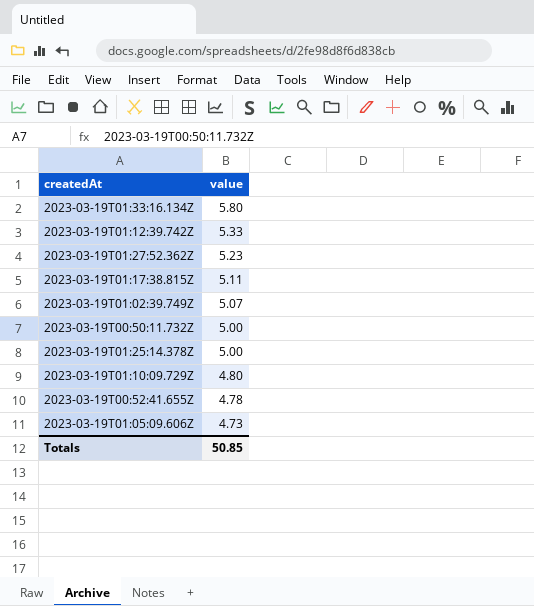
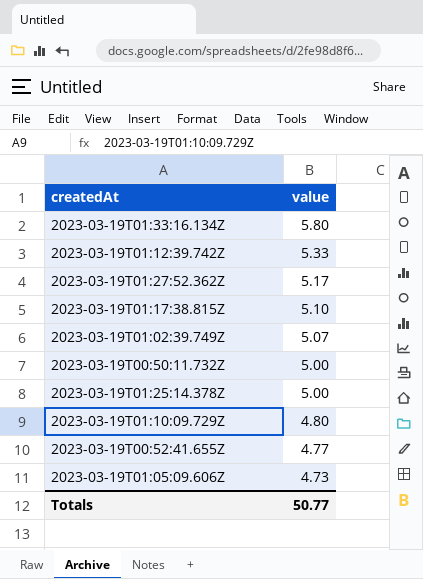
2023-03-19T01:27:52.362Z | value: 5.23 -> 5.17
2023-03-19T01:17:38.815Z | value: 5.11 -> 5.10
2023-03-19T00:52:41.655Z | value: 4.78 -> 4.77
Totals | value: 50.85 -> 50.77

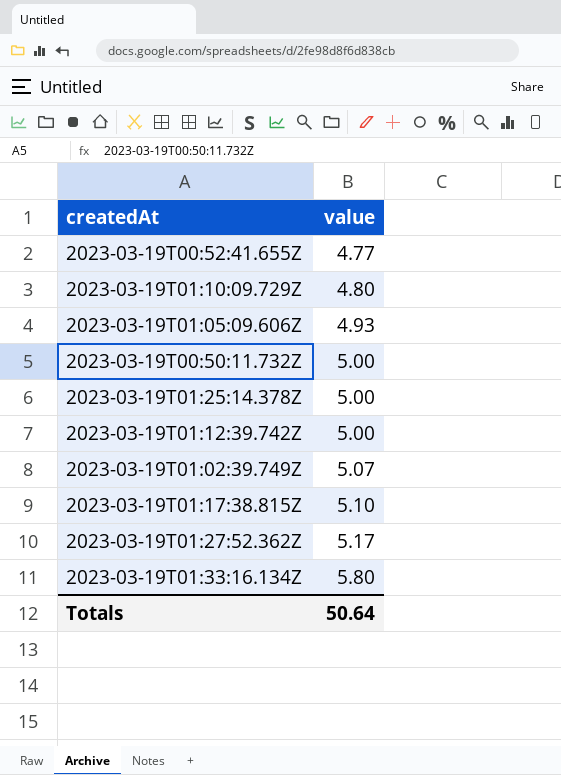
row order: value descending -> value ascending
2023-03-19T01:05:09.606Z | value: 4.73 -> 4.93
2023-03-19T01:12:39.742Z | value: 5.33 -> 5.00
Totals | value: 50.77 -> 50.64

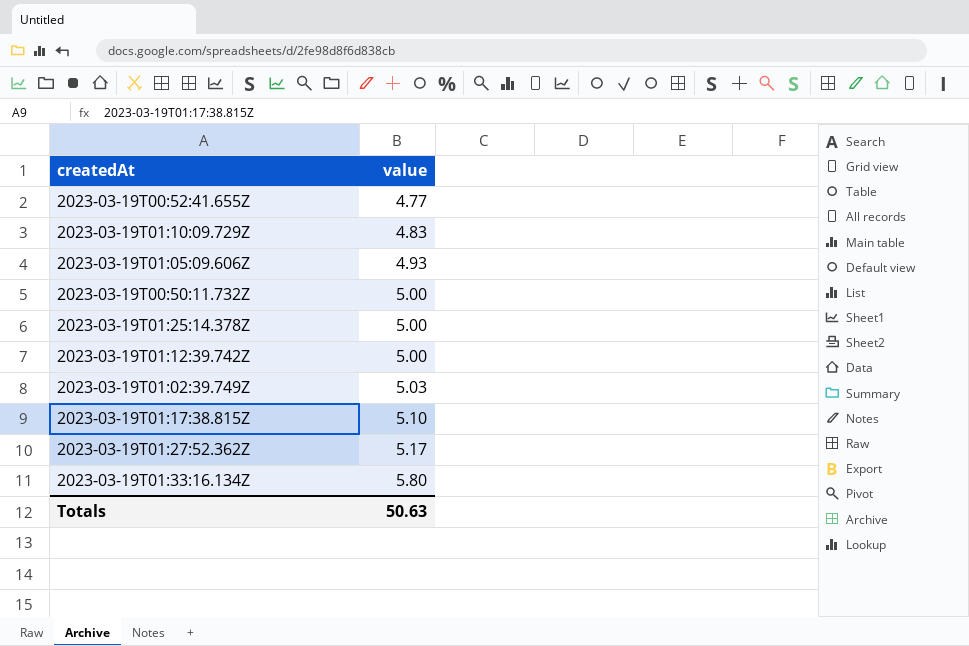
2023-03-19T01:10:09.729Z | value: 4.80 -> 4.83
2023-03-19T01:02:39.749Z | value: 5.07 -> 5.03
Totals | value: 50.64 -> 50.63

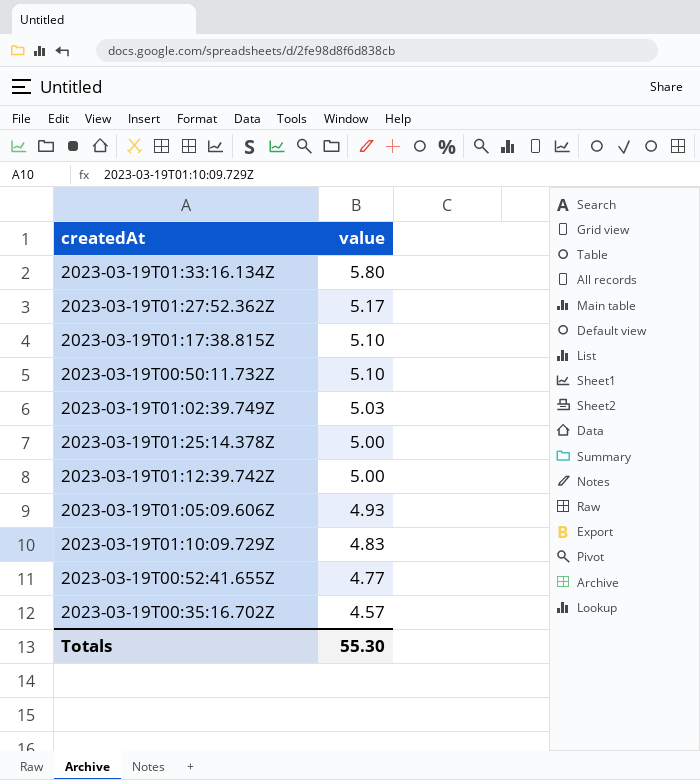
row order: value ascending -> value descending
2023-03-19T00:50:11.732Z | value: 5.00 -> 5.10
row 2023-03-19T00:35:16.702Z: none -> 4.57
Totals | value: 50.63 -> 55.30

